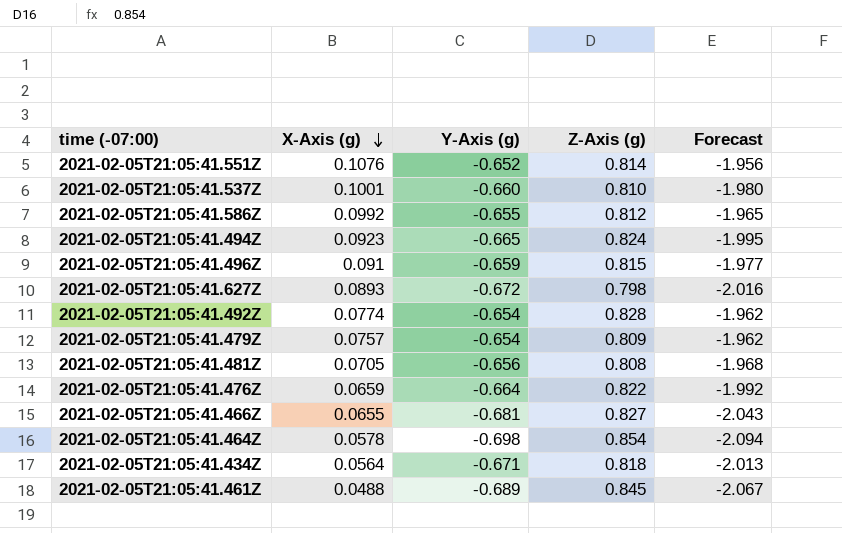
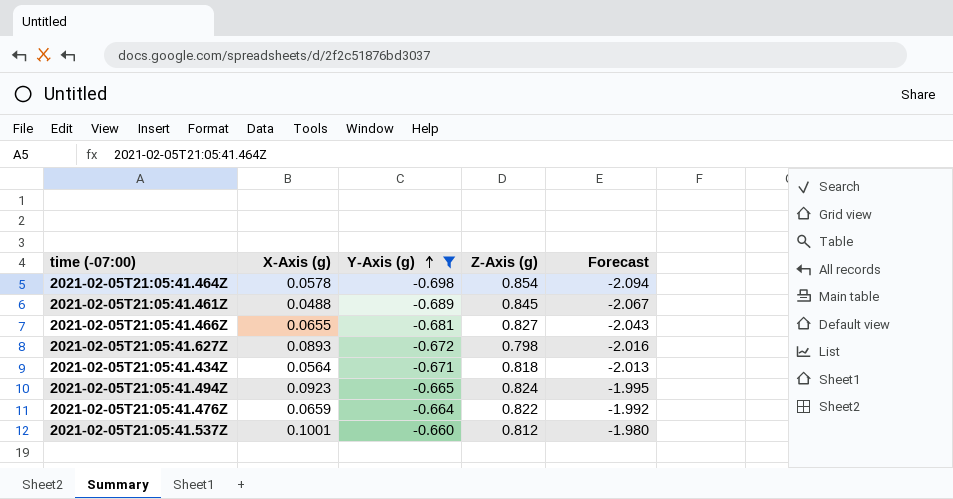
filter: none -> Y-Axis (g) <= -0.660
row order: X-Axis (g) descending -> Y-Axis (g) ascending
2021-02-05T21:05:41.537Z | Z-Axis (g): 0.810 -> 0.812

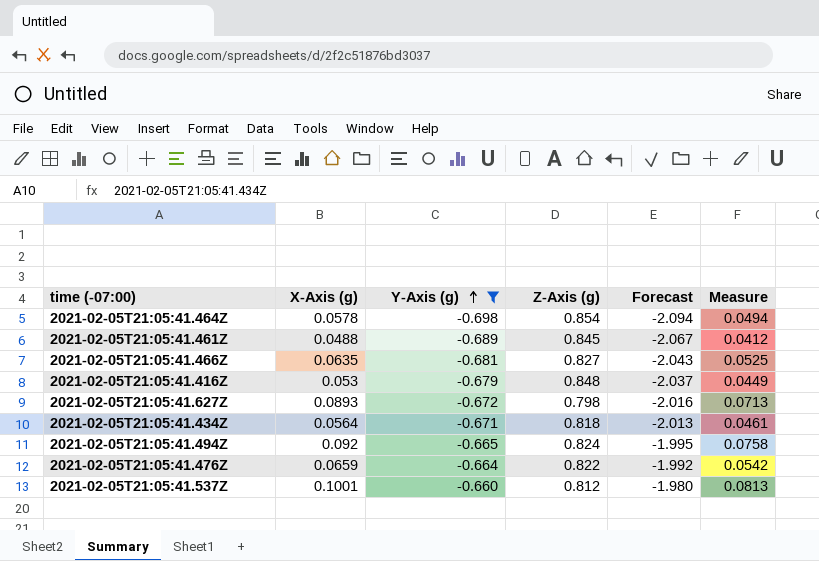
column Measure | formula: none -> [X-Axis (g)] * [Z-Axis (g)]
2021-02-05T21:05:41.466Z | X-Axis (g): 0.0655 -> 0.0635
row 2021-02-05T21:05:41.416Z: none -> 0.053 | -0.679 | 0.848 | -2.037 | 0.0449
2021-02-05T21:05:41.494Z | X-Axis (g): 0.0923 -> 0.092

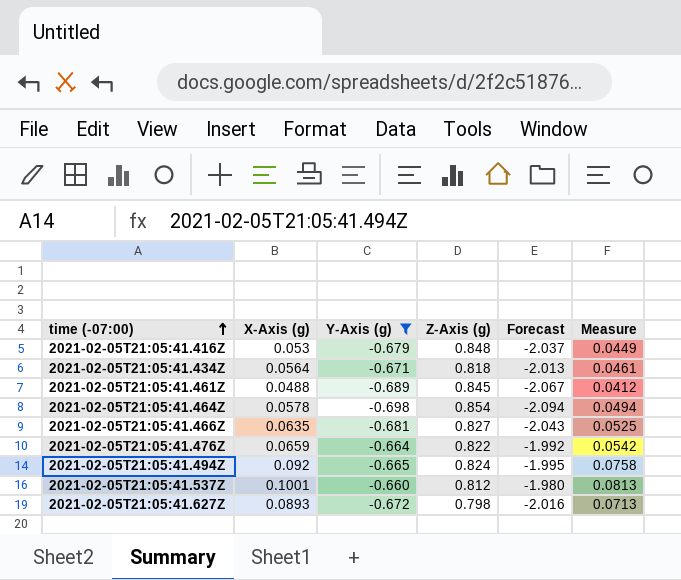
row order: Y-Axis (g) ascending -> time (-07:00) ascending

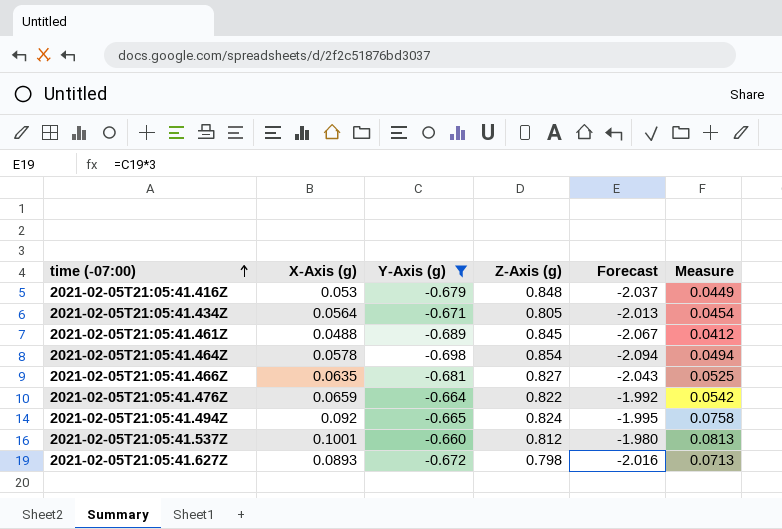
2021-02-05T21:05:41.434Z | Z-Axis (g): 0.818 -> 0.805
2021-02-05T21:05:41.434Z | Measure: 0.0461 -> 0.0454

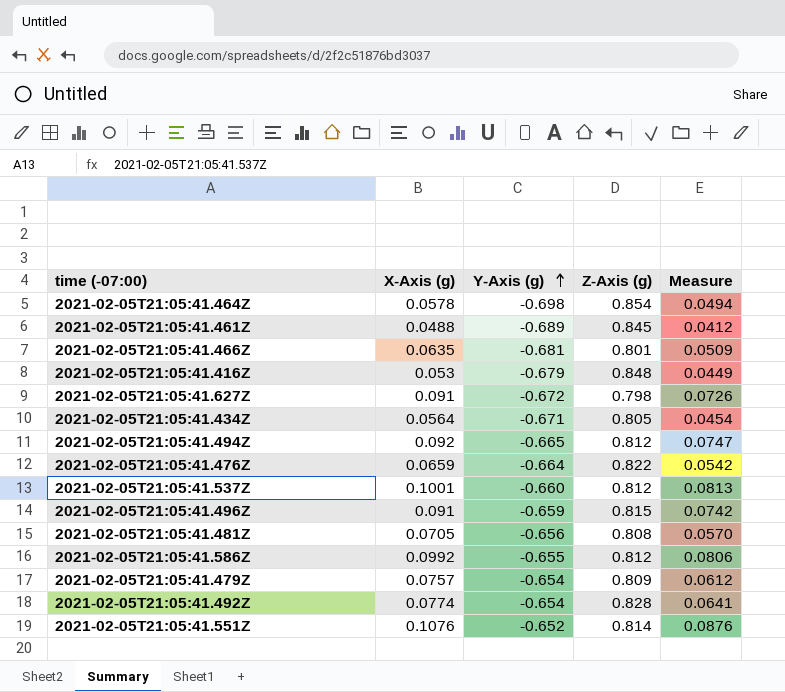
filter: Y-Axis (g) <= -0.660 -> none
row order: time (-07:00) ascending -> Y-Axis (g) ascending
column Forecast | formula: [Y-Axis (g)] * 3 -> none
2021-02-05T21:05:41.466Z | Z-Axis (g): 0.827 -> 0.801
2021-02-05T21:05:41.466Z | Measure: 0.0525 -> 0.0509
2021-02-05T21:05:41.627Z | X-Axis (g): 0.0893 -> 0.091
2021-02-05T21:05:41.627Z | Measure: 0.0713 -> 0.0726
2021-02-05T21:05:41.494Z | Z-Axis (g): 0.824 -> 0.812
2021-02-05T21:05:41.494Z | Measure: 0.0758 -> 0.0747

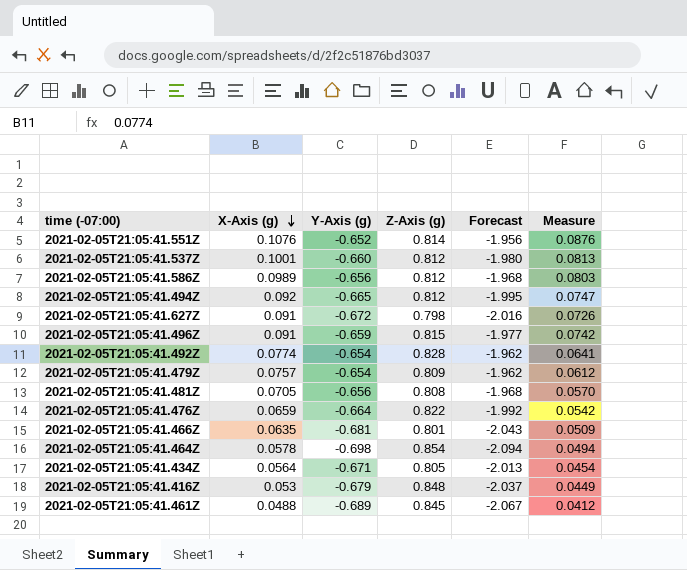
row order: Y-Axis (g) ascending -> X-Axis (g) descending
column Forecast | formula: none -> [Y-Axis (g)] * 3
2021-02-05T21:05:41.586Z | X-Axis (g): 0.0992 -> 0.0989
2021-02-05T21:05:41.586Z | Y-Axis (g): -0.655 -> -0.656
2021-02-05T21:05:41.586Z | Measure: 0.0806 -> 0.0803

